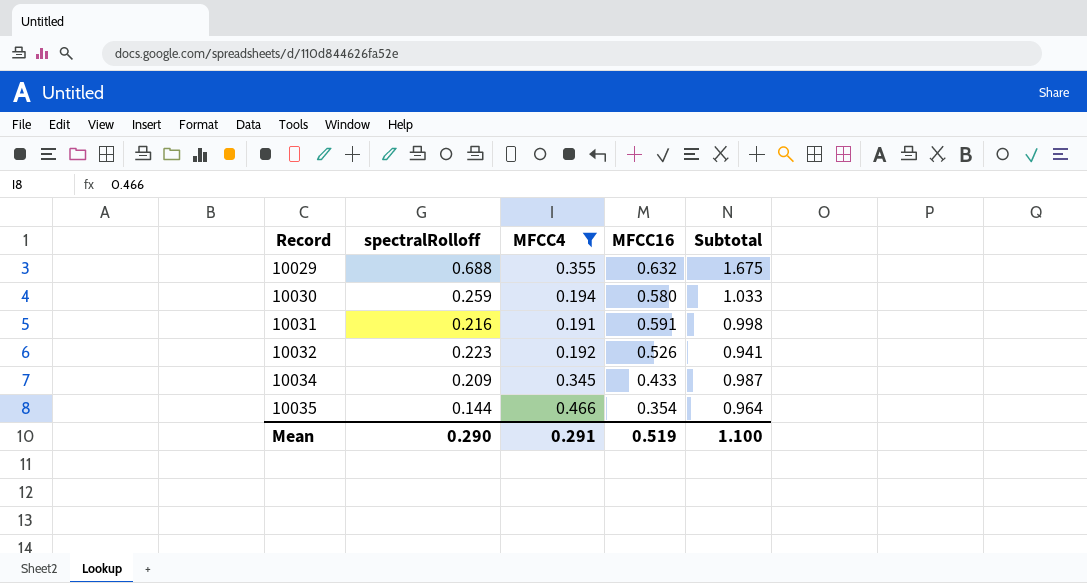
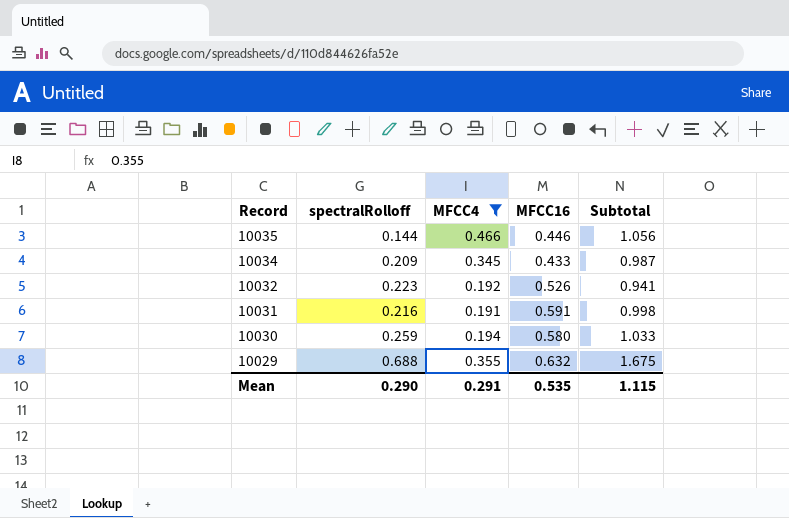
row order: Record ascending -> Record descending
10035 | MFCC16: 0.354 -> 0.446
10035 | Subtotal: 0.964 -> 1.056
Mean | MFCC16: 0.519 -> 0.535
Mean | Subtotal: 1.100 -> 1.115

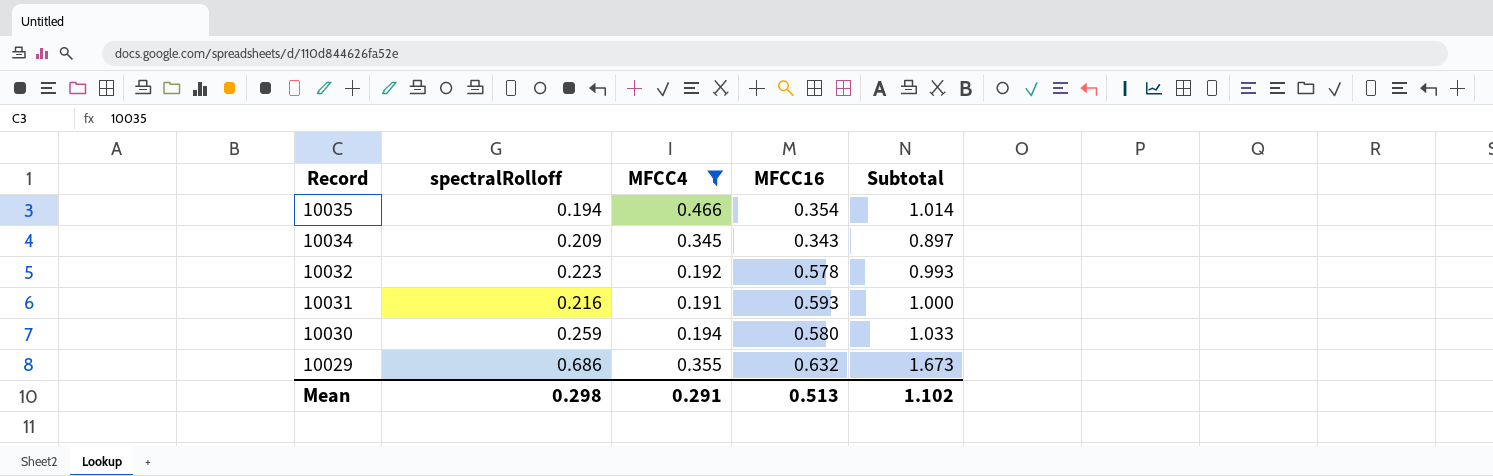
10035 | spectralRolloff: 0.144 -> 0.194
10035 | MFCC16: 0.446 -> 0.354
10035 | Subtotal: 1.056 -> 1.014
10034 | MFCC16: 0.433 -> 0.343
10034 | Subtotal: 0.987 -> 0.897
10032 | MFCC16: 0.526 -> 0.578
10032 | Subtotal: 0.941 -> 0.993
10031 | MFCC16: 0.591 -> 0.593
10031 | Subtotal: 0.998 -> 1.000
10029 | spectralRolloff: 0.688 -> 0.686
10029 | Subtotal: 1.675 -> 1.673
Mean | spectralRolloff: 0.290 -> 0.298
Mean | MFCC16: 0.535 -> 0.513
Mean | Subtotal: 1.115 -> 1.102

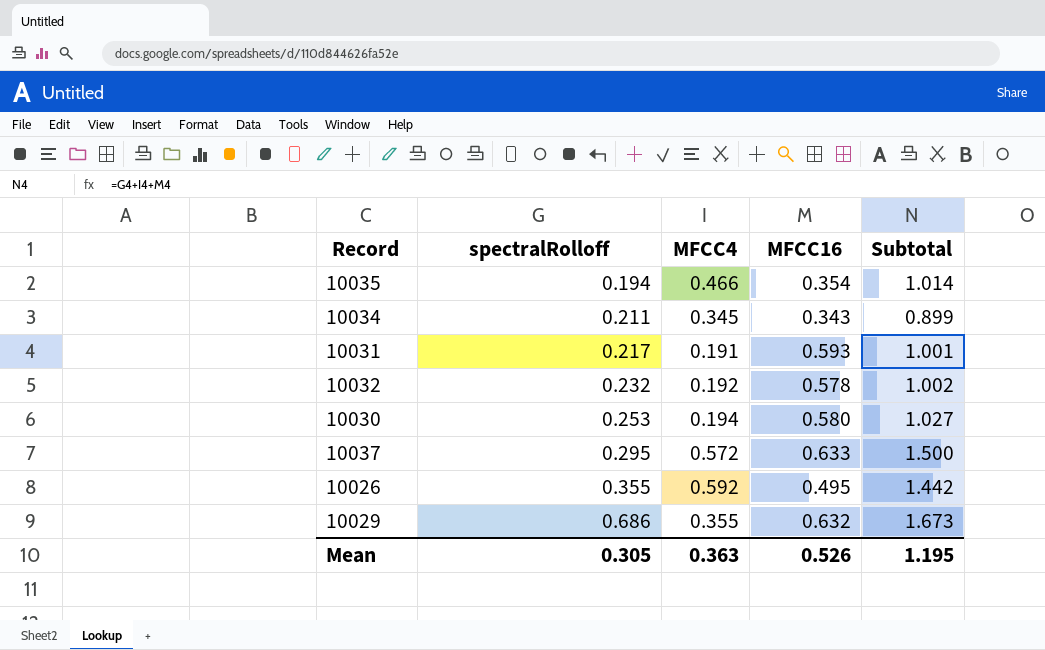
filter: MFCC4 <= 0.466 -> none
row order: Record descending -> spectralRolloff ascending
10034 | spectralRolloff: 0.209 -> 0.211
10034 | Subtotal: 0.897 -> 0.899
10031 | spectralRolloff: 0.216 -> 0.217
10031 | Subtotal: 1.000 -> 1.001
10032 | spectralRolloff: 0.223 -> 0.232
10032 | Subtotal: 0.993 -> 1.002
10030 | spectralRolloff: 0.259 -> 0.253
10030 | Subtotal: 1.033 -> 1.027
Mean | spectralRolloff: 0.298 -> 0.305
Mean | MFCC4: 0.291 -> 0.363
Mean | MFCC16: 0.513 -> 0.526
Mean | Subtotal: 1.102 -> 1.195

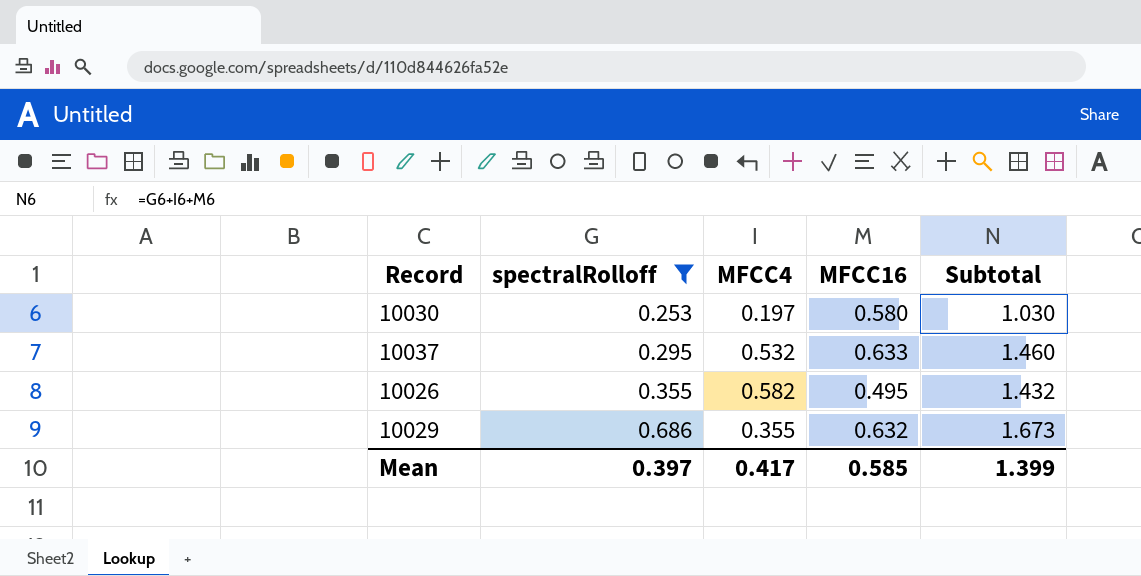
filter: none -> spectralRolloff >= 0.253
10030 | MFCC4: 0.194 -> 0.197
10030 | Subtotal: 1.027 -> 1.030
10037 | MFCC4: 0.572 -> 0.532
10037 | Subtotal: 1.500 -> 1.460
10026 | MFCC4: 0.592 -> 0.582
10026 | Subtotal: 1.442 -> 1.432
Mean | spectralRolloff: 0.305 -> 0.397
Mean | MFCC4: 0.363 -> 0.417
Mean | MFCC16: 0.526 -> 0.585
Mean | Subtotal: 1.195 -> 1.399

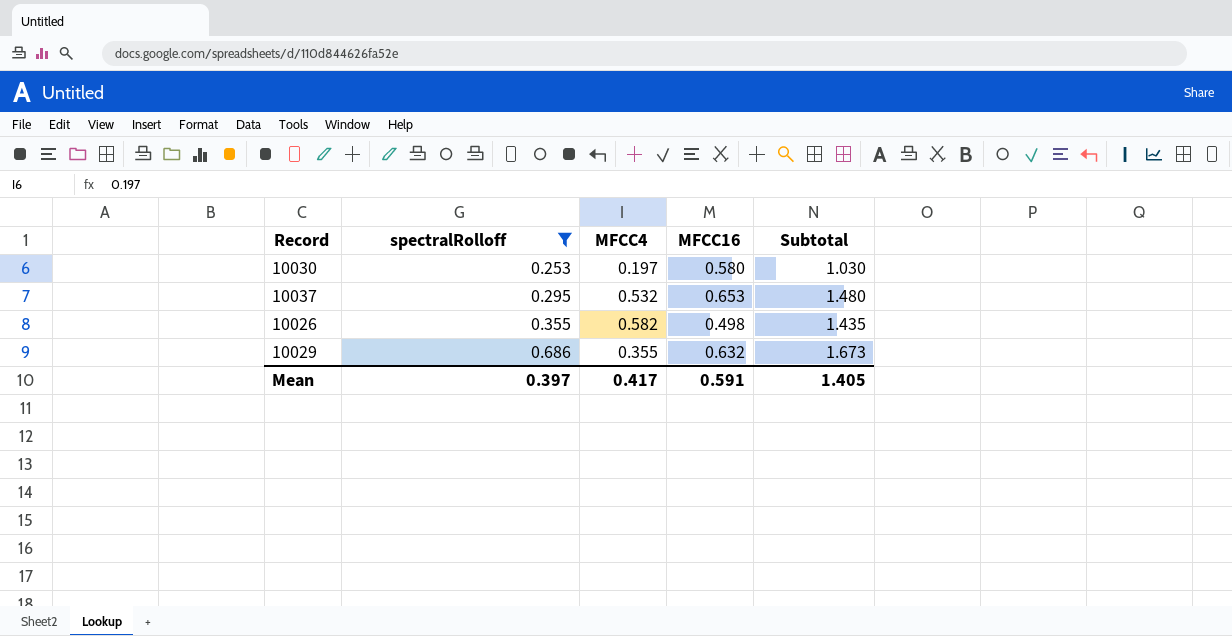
10037 | MFCC16: 0.633 -> 0.653
10037 | Subtotal: 1.460 -> 1.480
10026 | MFCC16: 0.495 -> 0.498
10026 | Subtotal: 1.432 -> 1.435
Mean | MFCC16: 0.585 -> 0.591
Mean | Subtotal: 1.399 -> 1.405

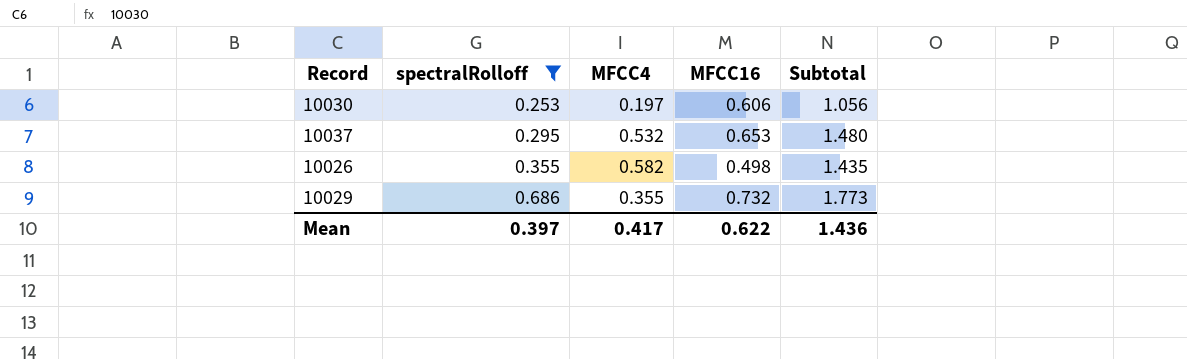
10030 | MFCC16: 0.580 -> 0.606
10030 | Subtotal: 1.030 -> 1.056
10029 | MFCC16: 0.632 -> 0.732
10029 | Subtotal: 1.673 -> 1.773
Mean | MFCC16: 0.591 -> 0.622
Mean | Subtotal: 1.405 -> 1.436

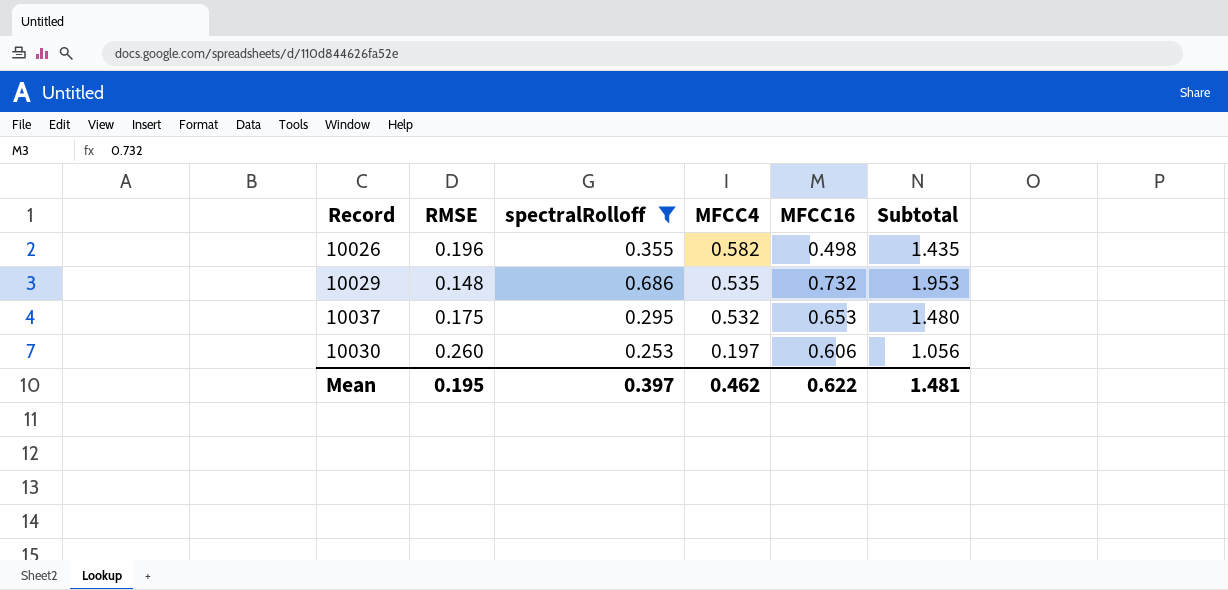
row order: spectralRolloff ascending -> MFCC4 descending
column RMSE | position: none -> 2
10029 | MFCC4: 0.355 -> 0.535
10029 | Subtotal: 1.773 -> 1.953
Mean | MFCC4: 0.417 -> 0.462
Mean | Subtotal: 1.436 -> 1.481

